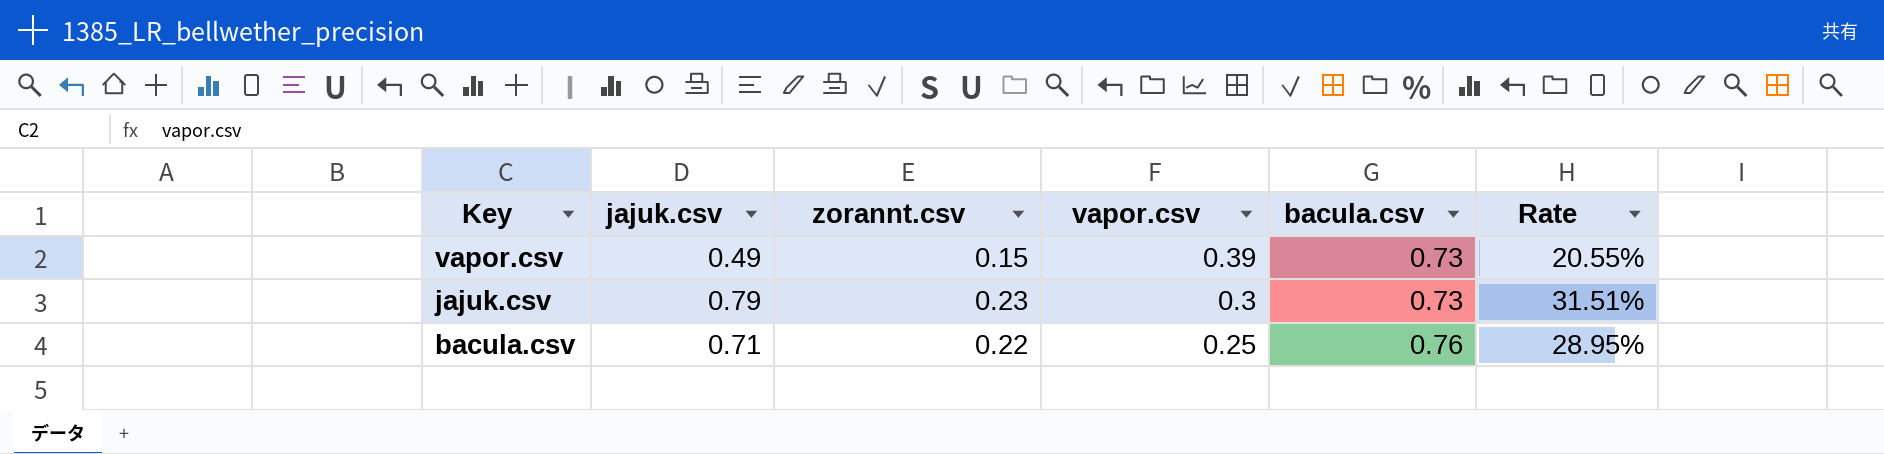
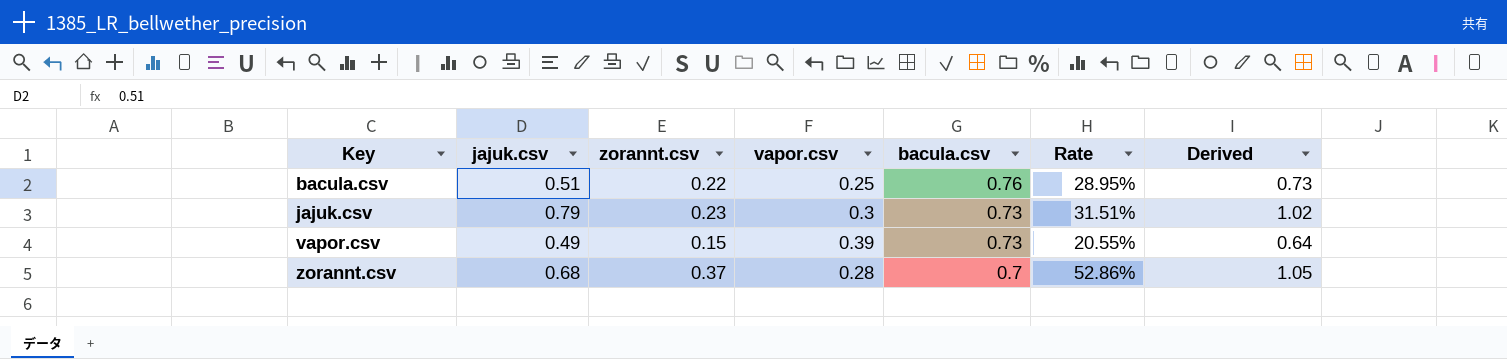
row order: Key descending -> Key ascending
column Derived | formula: none -> [jajuk.csv] + [zorannt.csv]
bacula.csv | jajuk.csv: 0.71 -> 0.51
row zorannt.csv: none -> 0.68 | 0.37 | 0.28 | 0.7 | 52.86% | 1.05

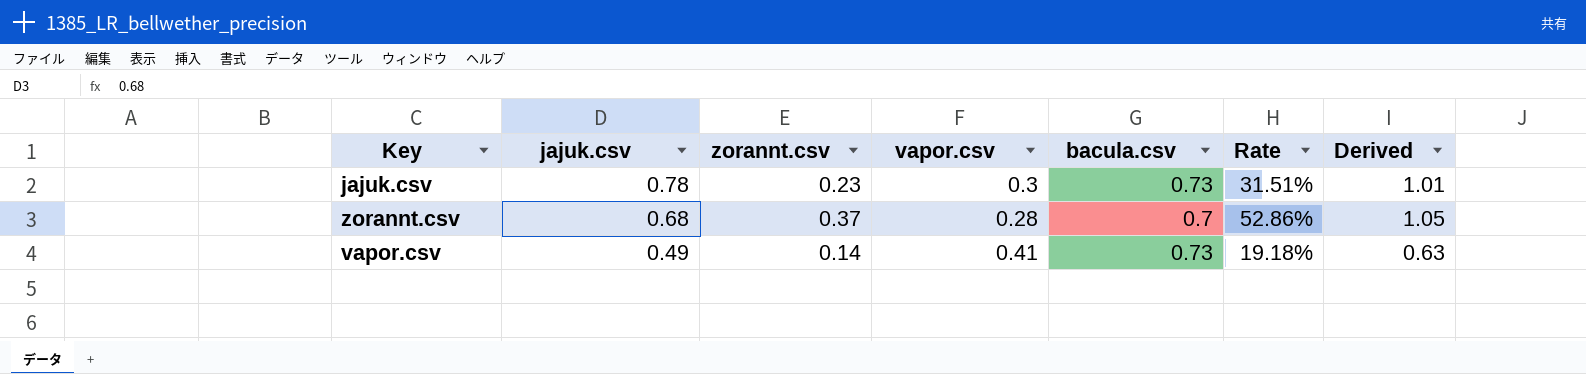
row order: Key ascending -> jajuk.csv descending
row bacula.csv: 0.51 | 0.22 | 0.25 | 0.76 | 28.95% | 0.73 -> none
jajuk.csv | jajuk.csv: 0.79 -> 0.78
jajuk.csv | Derived: 1.02 -> 1.01
vapor.csv | zorannt.csv: 0.15 -> 0.14
vapor.csv | vapor.csv: 0.39 -> 0.41
vapor.csv | Rate: 20.55% -> 19.18%
vapor.csv | Derived: 0.64 -> 0.63

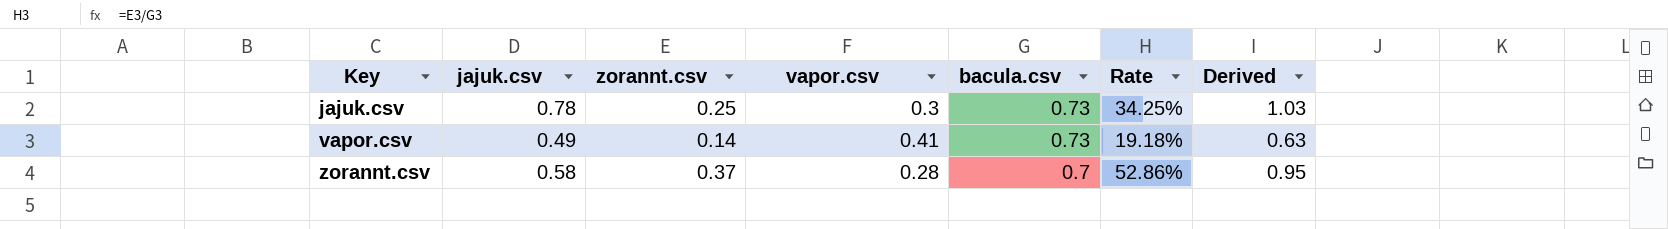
row order: jajuk.csv descending -> Key ascending
jajuk.csv | zorannt.csv: 0.23 -> 0.25
jajuk.csv | Rate: 31.51% -> 34.25%
jajuk.csv | Derived: 1.01 -> 1.03
zorannt.csv | jajuk.csv: 0.68 -> 0.58
zorannt.csv | Derived: 1.05 -> 0.95

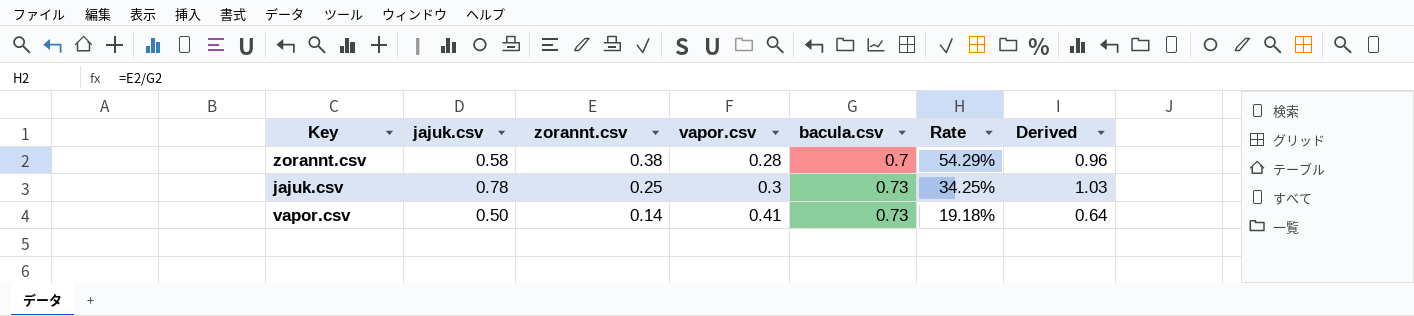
row order: Key ascending -> zorannt.csv descending
zorannt.csv | zorannt.csv: 0.37 -> 0.38
zorannt.csv | Rate: 52.86% -> 54.29%
zorannt.csv | Derived: 0.95 -> 0.96
vapor.csv | jajuk.csv: 0.49 -> 0.50
vapor.csv | Derived: 0.63 -> 0.64

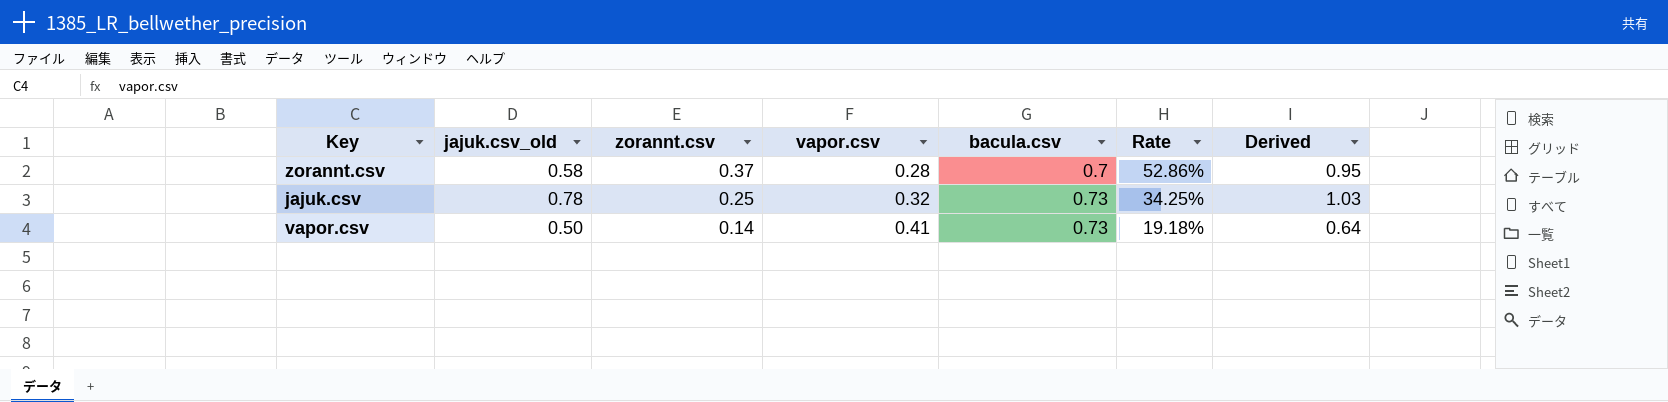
column name: jajuk.csv -> jajuk.csv_old
zorannt.csv | zorannt.csv: 0.38 -> 0.37
zorannt.csv | Rate: 54.29% -> 52.86%
zorannt.csv | Derived: 0.96 -> 0.95
jajuk.csv | vapor.csv: 0.3 -> 0.32

